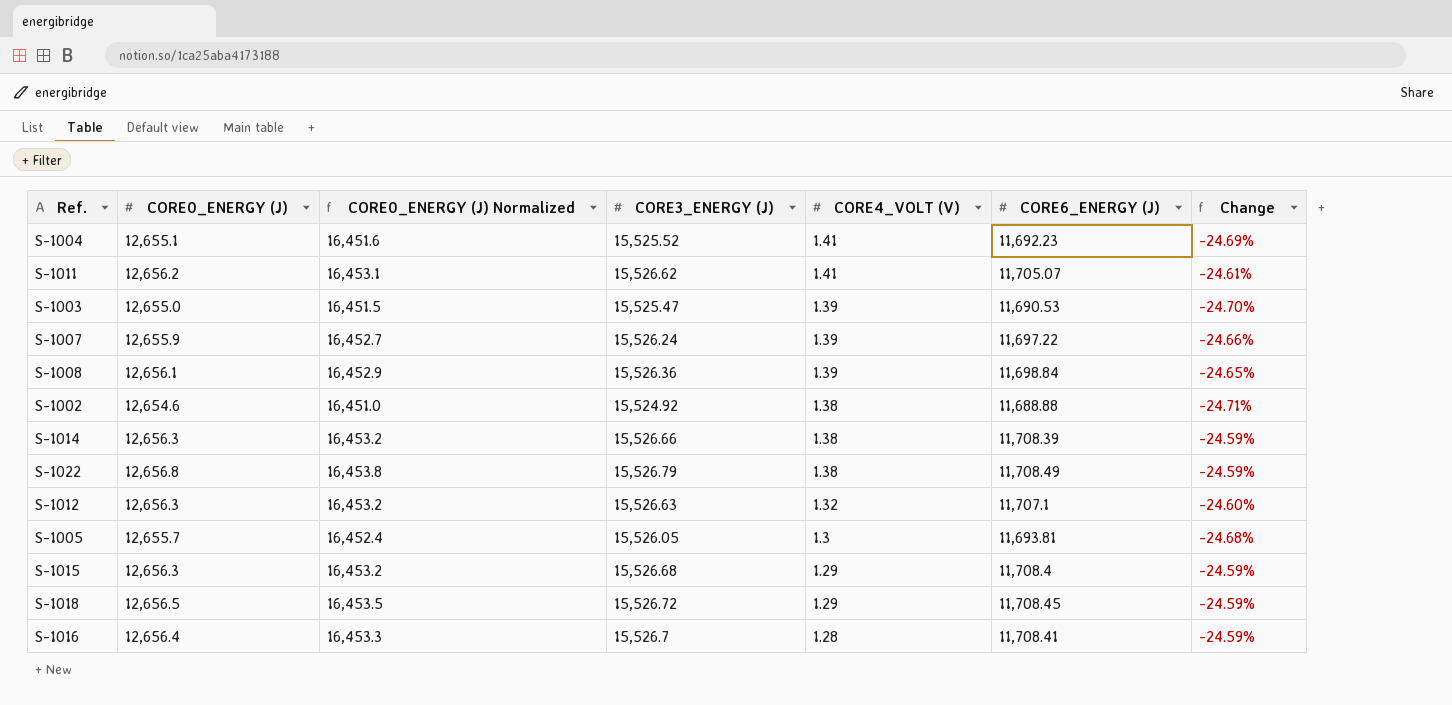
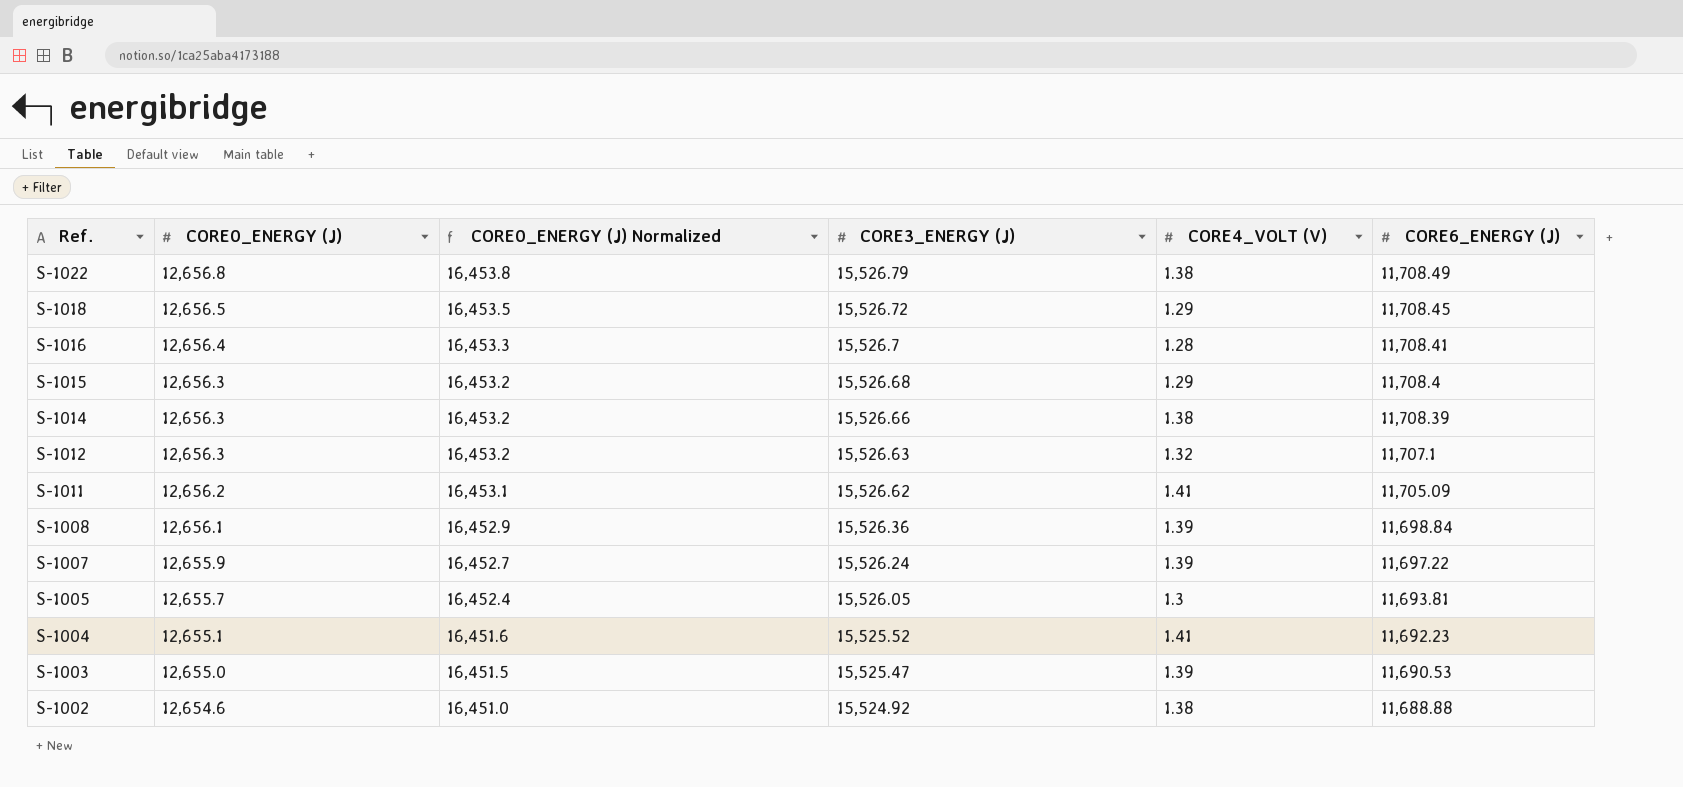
row order: CORE4_VOLT (V) descending -> Ref. descending
column Change | formula: ([CORE6_ENERGY (J)] - [CORE3_ENERGY (J)]) / [CORE3_ENERGY (J)] -> none
S-1011 | CORE6_ENERGY (J): 11,705.07 -> 11,705.09

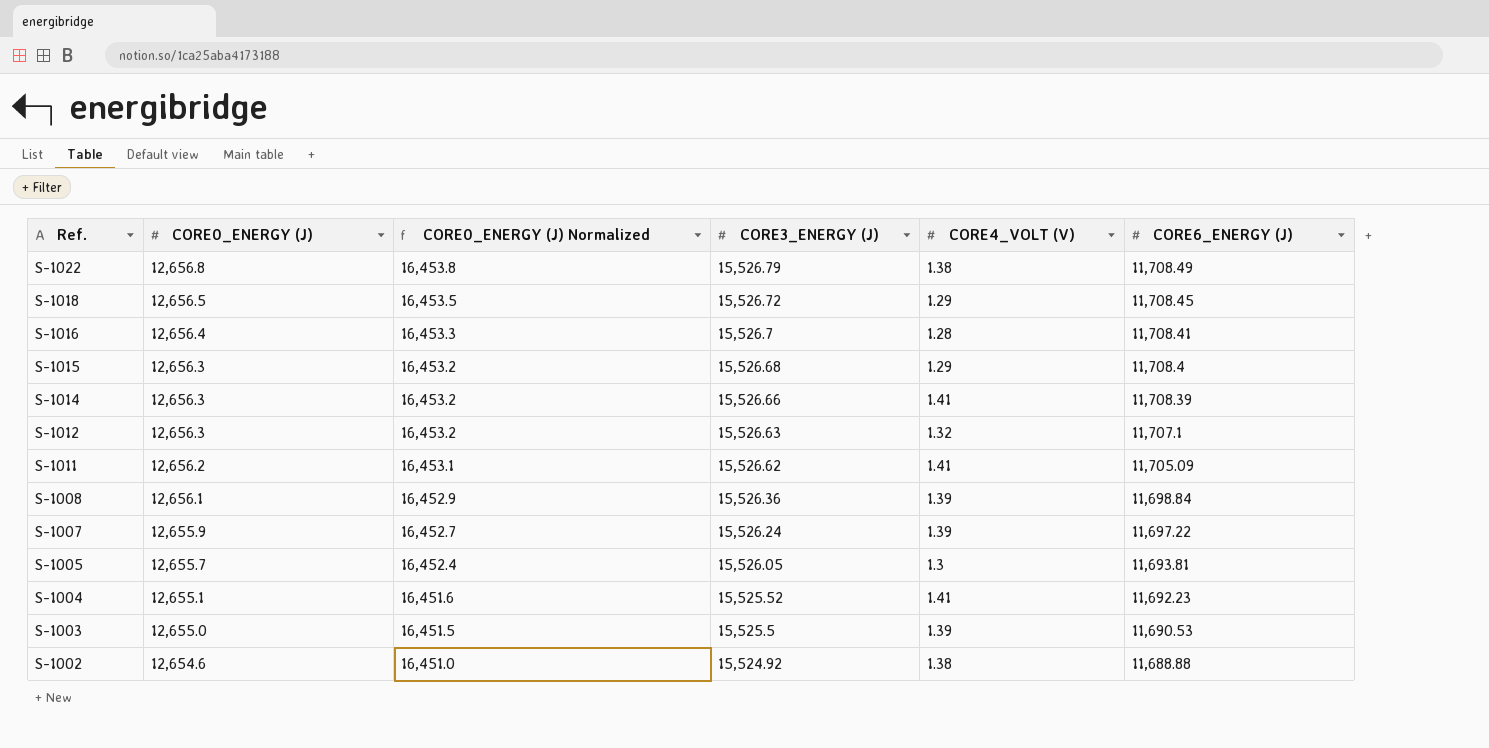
S-1014 | CORE4_VOLT (V): 1.38 -> 1.41
S-1003 | CORE3_ENERGY (J): 15,525.47 -> 15,525.5

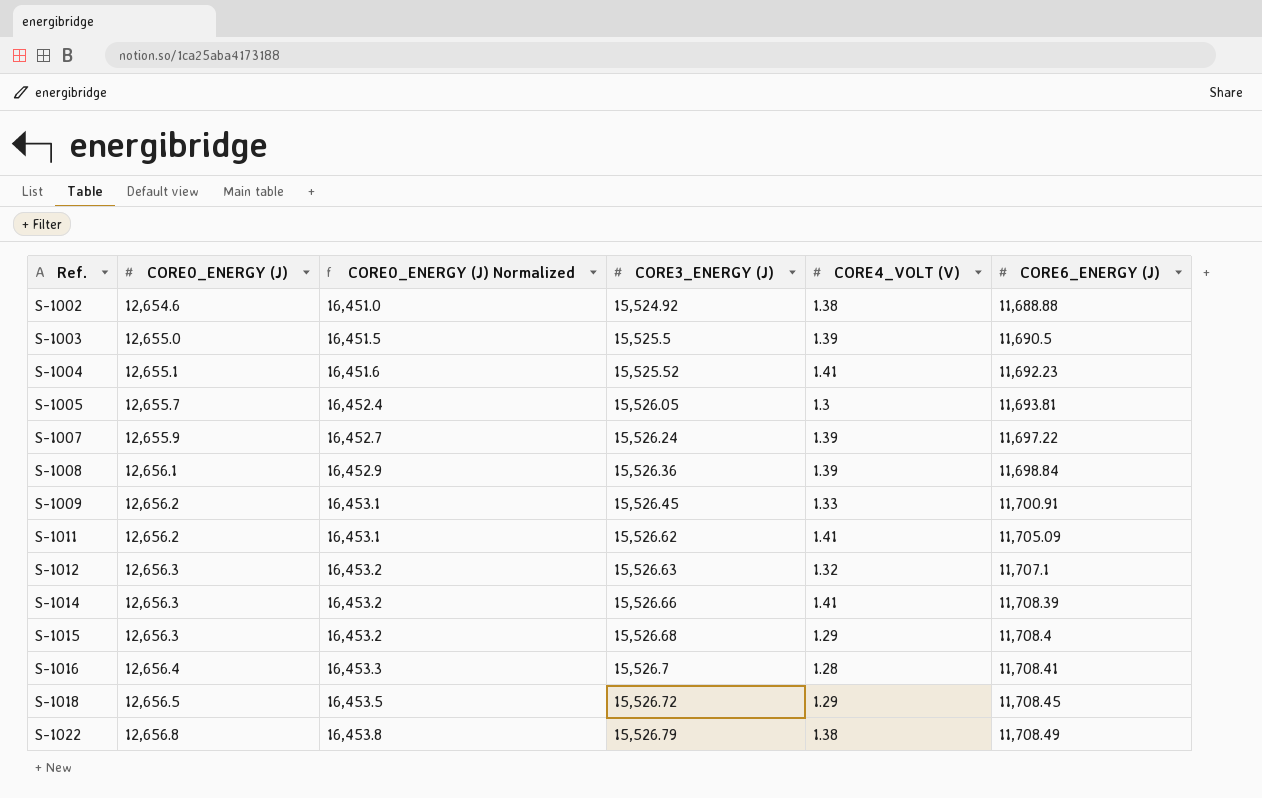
row order: Ref. descending -> Ref. ascending
S-1003 | CORE6_ENERGY (J): 11,690.53 -> 11,690.5
row S-1009: none -> 12,656.2 | 16,453.1 | 15,526.45 | 1.33 | 11,700.91

